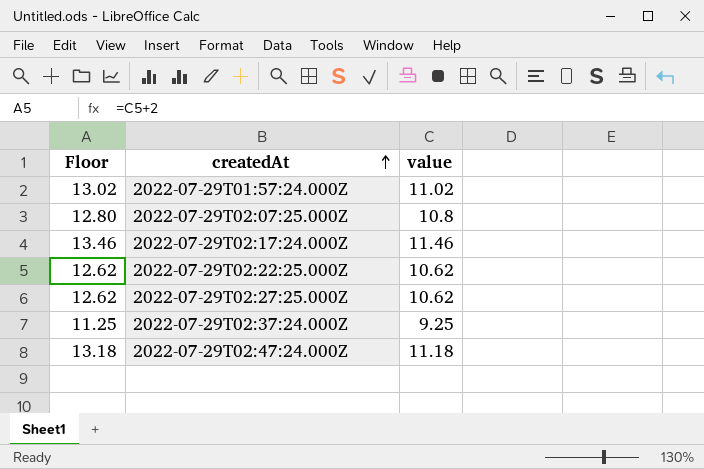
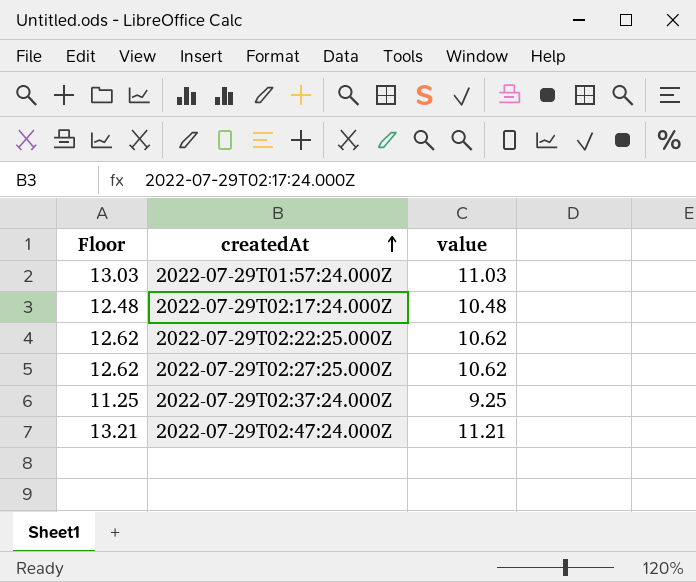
row 2022-07-29T02:07:25.000Z: 12.80 | 10.8 -> none
2022-07-29T01:57:24.000Z | Floor: 13.02 -> 13.03
2022-07-29T01:57:24.000Z | value: 11.02 -> 11.03
2022-07-29T02:17:24.000Z | Floor: 13.46 -> 12.48
2022-07-29T02:17:24.000Z | value: 11.46 -> 10.48
2022-07-29T02:47:24.000Z | Floor: 13.18 -> 13.21
2022-07-29T02:47:24.000Z | value: 11.18 -> 11.21

